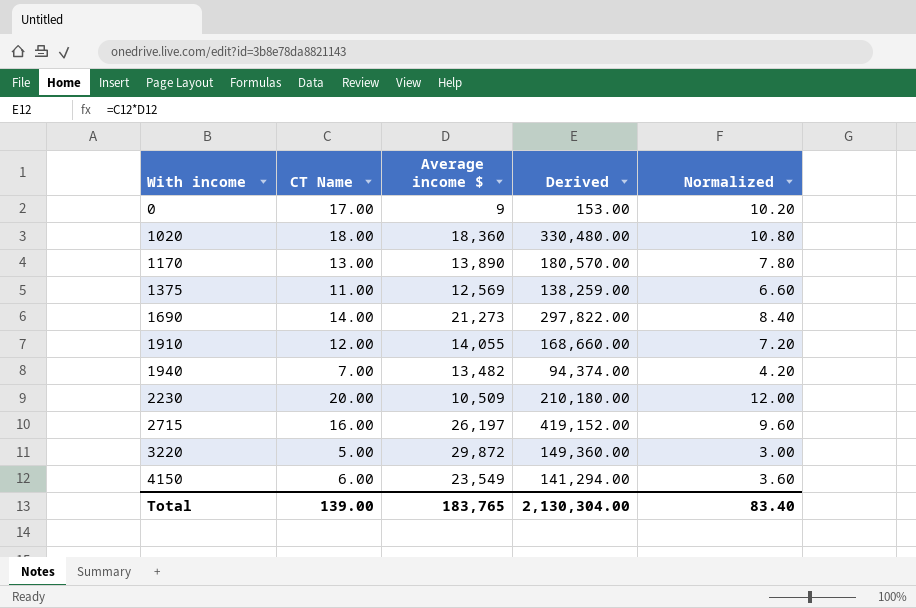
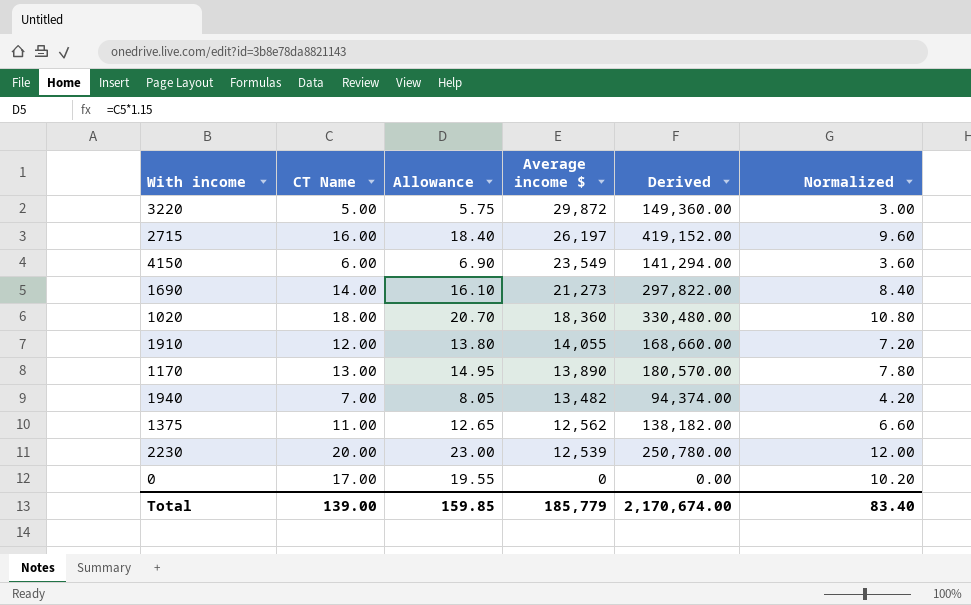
row order: With income ascending -> Average income $ descending
column Allowance | formula: none -> [CT Name] * 1.15
1375 | Average income $: 12,569 -> 12,562
1375 | Derived: 138,259.00 -> 138,182.00
2230 | Average income $: 10,509 -> 12,539
2230 | Derived: 210,180.00 -> 250,780.00
0 | Average income $: 9 -> 0
0 | Derived: 153.00 -> 0.00
Total | Average income $: 183,765 -> 185,779
Total | Derived: 2,130,304.00 -> 2,170,674.00

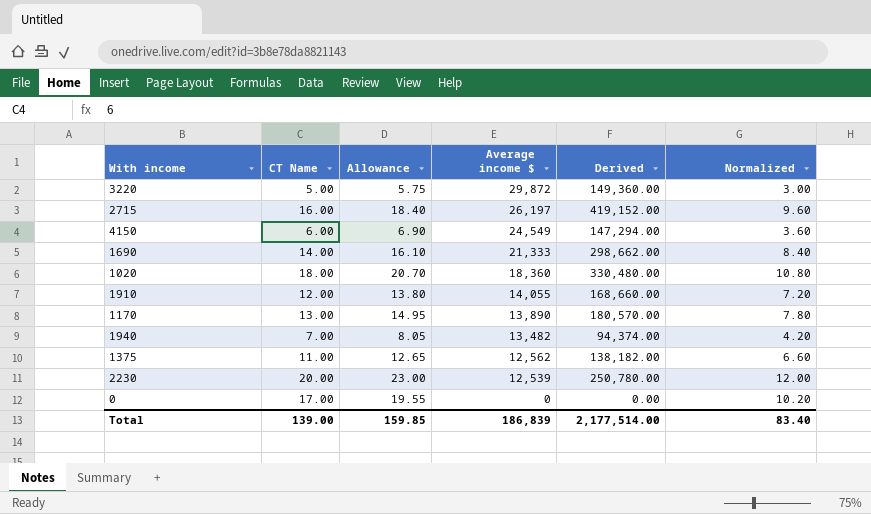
4150 | Average income $: 23,549 -> 24,549
4150 | Derived: 141,294.00 -> 147,294.00
1690 | Average income $: 21,273 -> 21,333
1690 | Derived: 297,822.00 -> 298,662.00
Total | Average income $: 185,779 -> 186,839
Total | Derived: 2,170,674.00 -> 2,177,514.00

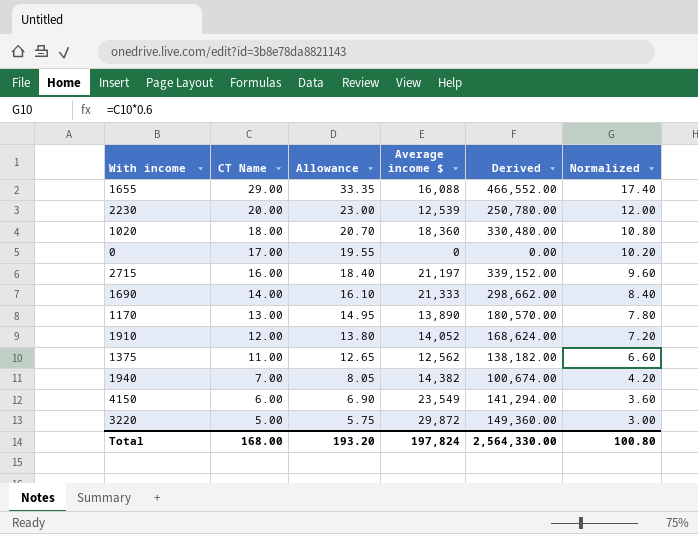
row order: Average income $ descending -> CT Name descending
row 1655: none -> 29.00 | 33.35 | 16,088 | 466,552.00 | 17.40
2715 | Average income $: 26,197 -> 21,197
2715 | Derived: 419,152.00 -> 339,152.00
1910 | Average income $: 14,055 -> 14,052
1910 | Derived: 168,660.00 -> 168,624.00
1940 | Average income $: 13,482 -> 14,382
1940 | Derived: 94,374.00 -> 100,674.00
4150 | Average income $: 24,549 -> 23,549
4150 | Derived: 147,294.00 -> 141,294.00
Total | CT Name: 139.00 -> 168.00
Total | Allowance: 159.85 -> 193.20
Total | Average income $: 186,839 -> 197,824
Total | Derived: 2,177,514.00 -> 2,564,330.00
Total | Normalized: 83.40 -> 100.80

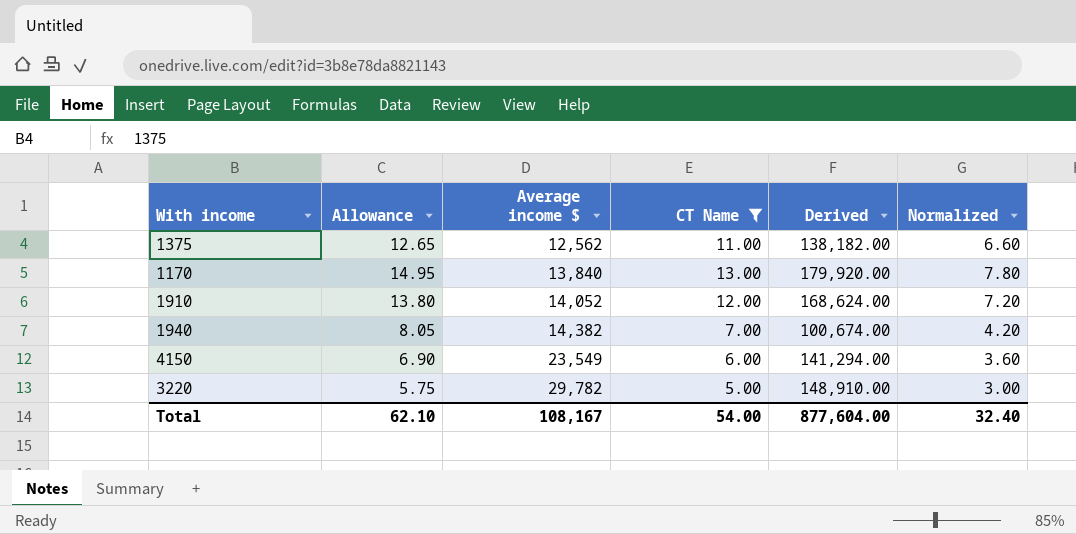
filter: none -> CT Name <= 13.00
row order: CT Name descending -> Average income $ ascending
column CT Name | position: 2 -> 4
1170 | Average income $: 13,890 -> 13,840
1170 | Derived: 180,570.00 -> 179,920.00
3220 | Average income $: 29,872 -> 29,782
3220 | Derived: 149,360.00 -> 148,910.00
Total | Allowance: 193.20 -> 62.10
Total | Average income $: 197,824 -> 108,167
Total | CT Name: 168.00 -> 54.00
Total | Derived: 2,564,330.00 -> 877,604.00
Total | Normalized: 100.80 -> 32.40

